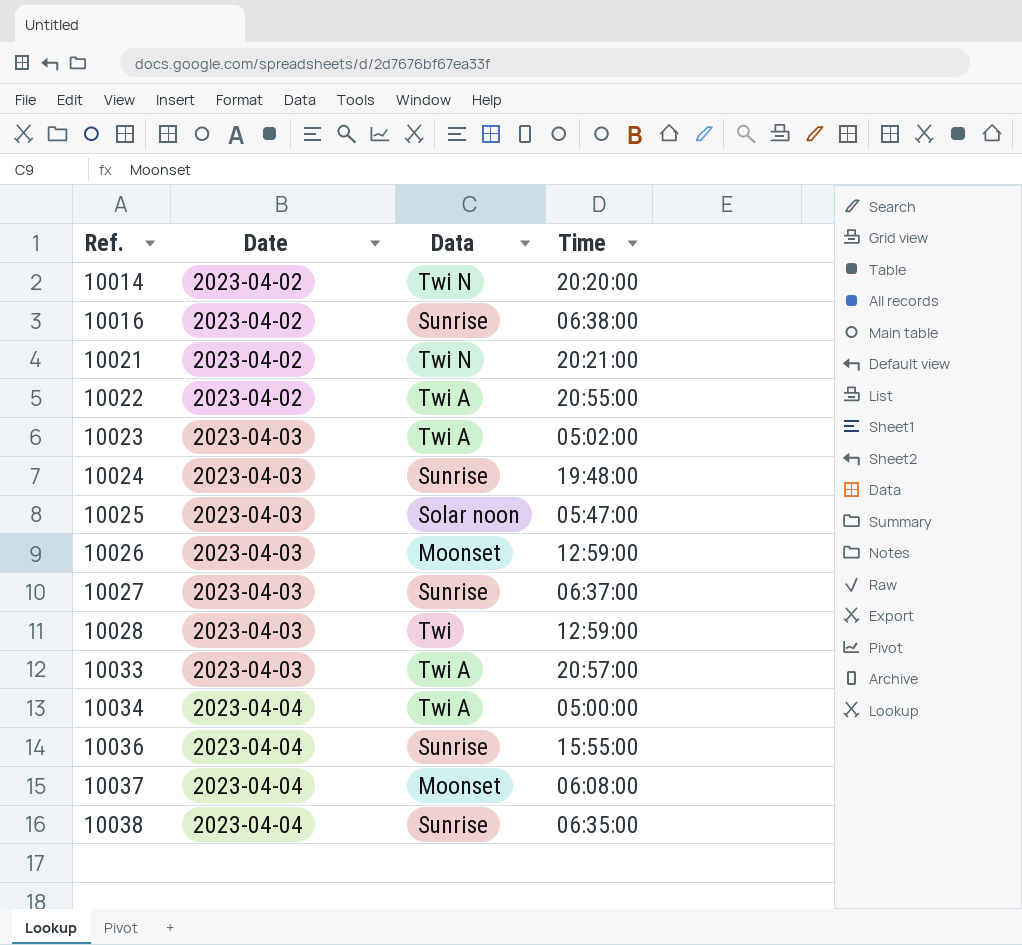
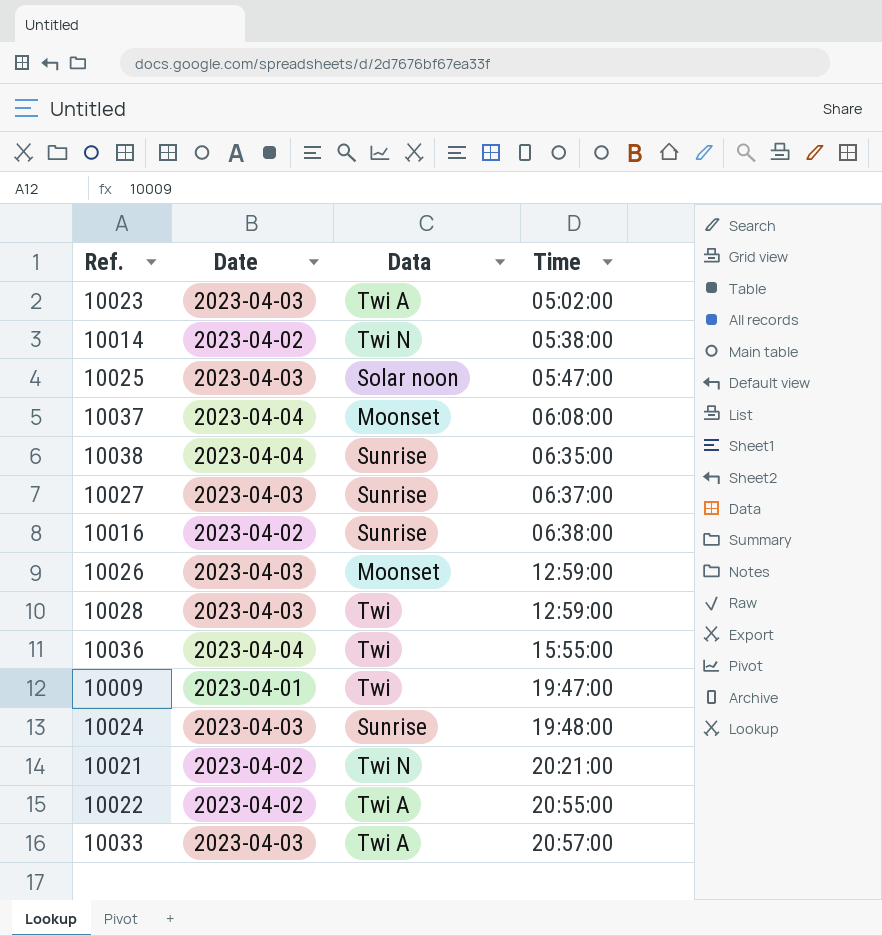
row order: Ref. ascending -> Time ascending
row 10034: 2023-04-04 | Twi A | 05:00:00 -> none
10014 | Time: 20:20:00 -> 05:38:00
10036 | Data: Sunrise -> Twi
row 10009: none -> 2023-04-01 | Twi | 19:47:00

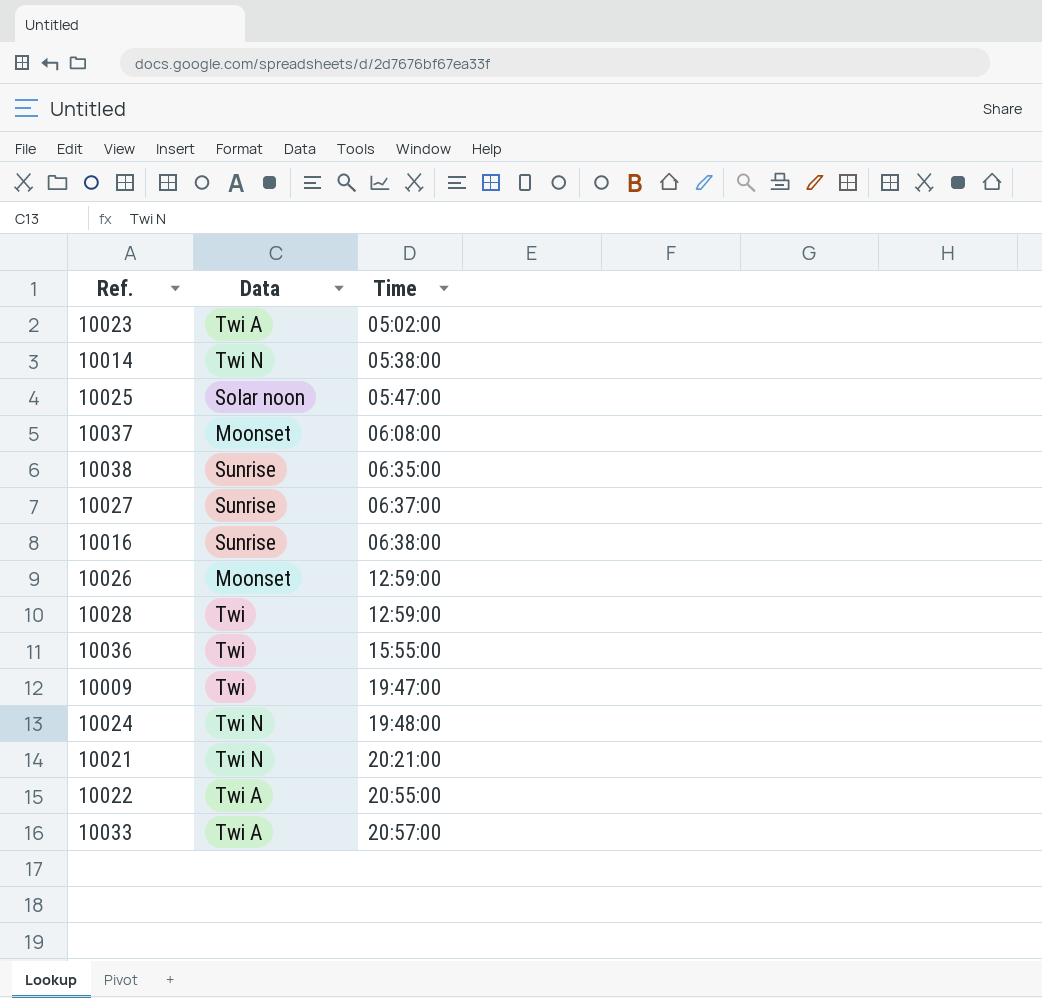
column Date | position: 2 -> none
10024 | Data: Sunrise -> Twi N

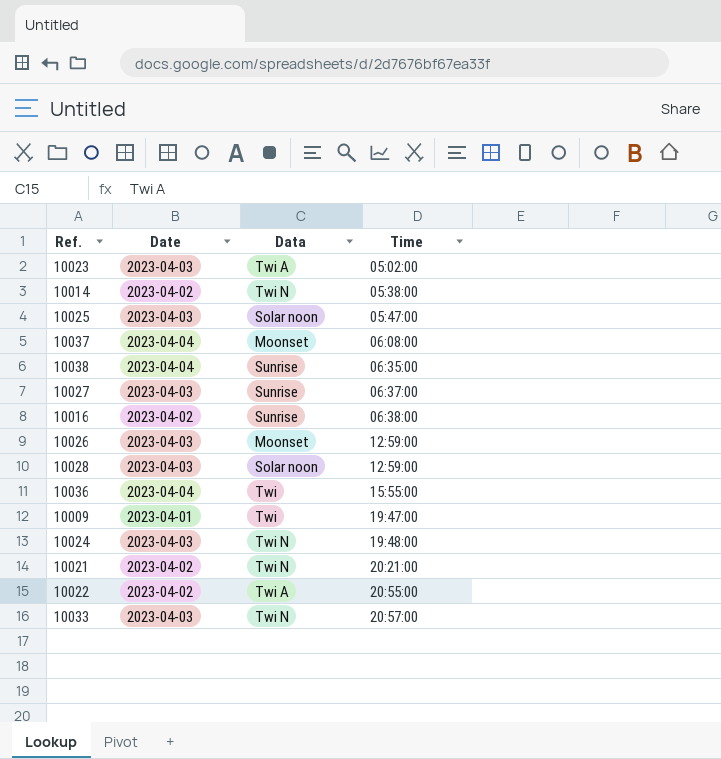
column Date | position: none -> 2
10028 | Data: Twi -> Solar noon
10033 | Data: Twi A -> Twi N

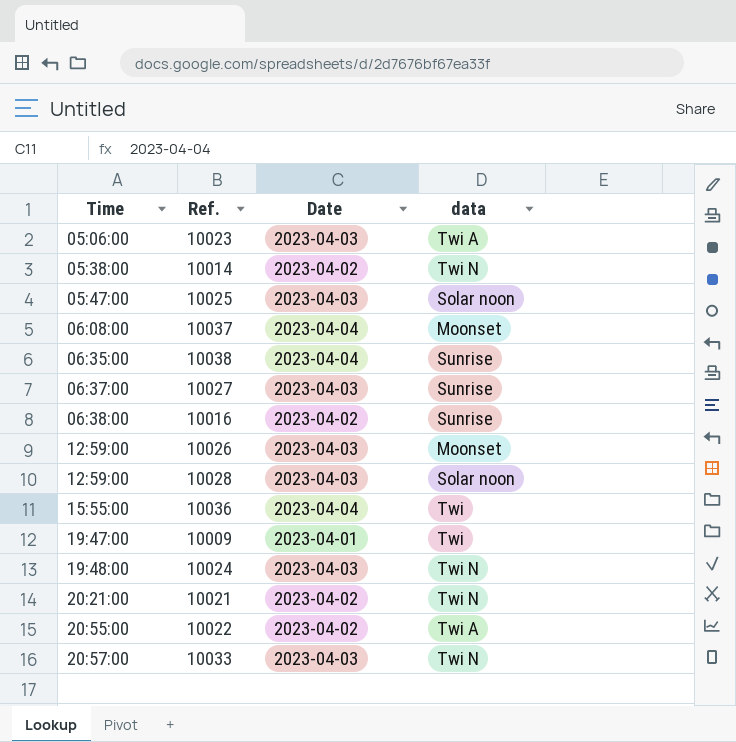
column Time | position: 4 -> 1
column name: Data -> data
10023 | Time: 05:02:00 -> 05:06:00

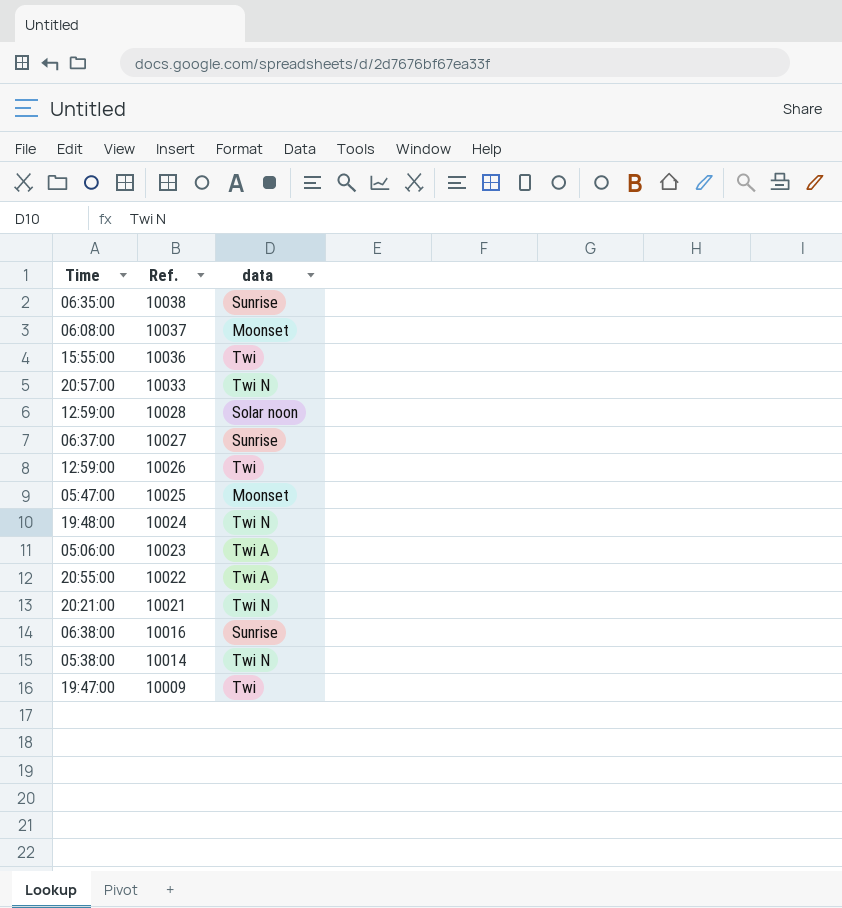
row order: Time ascending -> Ref. descending
column Date | position: 3 -> none
10026 | data: Moonset -> Twi
10025 | data: Solar noon -> Moonset

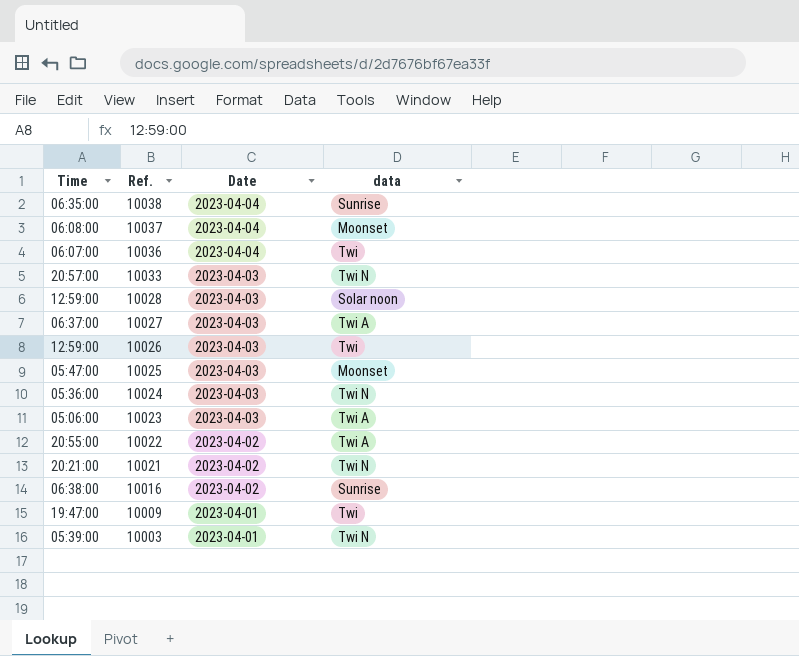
column Date | position: none -> 3
row 10014: 05:38:00 | Twi N -> none
10036 | Time: 15:55:00 -> 06:07:00
10027 | data: Sunrise -> Twi A
10024 | Time: 19:48:00 -> 05:36:00
row 10003: none -> 05:39:00 | 2023-04-01 | Twi N

